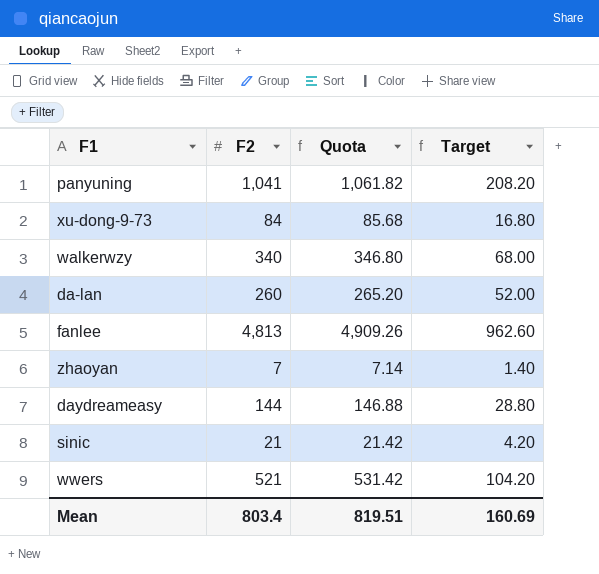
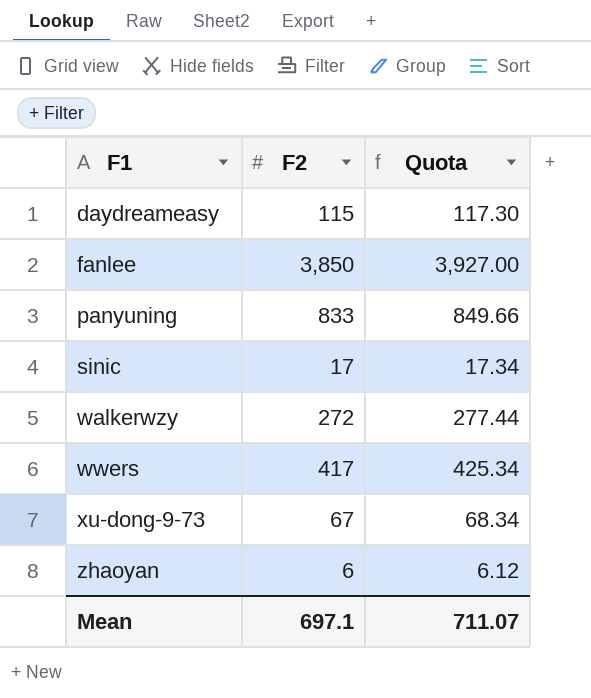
row order: none -> F1 ascending
column Target | formula: [F2] * 0.2 -> none
row da-lan: 260 | 265.20 | 52.00 -> none
daydreameasy | F2: 144 -> 115
daydreameasy | Quota: 146.88 -> 117.30
fanlee | F2: 4,813 -> 3,850
fanlee | Quota: 4,909.26 -> 3,927.00
panyuning | F2: 1,041 -> 833
panyuning | Quota: 1,061.82 -> 849.66
sinic | F2: 21 -> 17
sinic | Quota: 21.42 -> 17.34
walkerwzy | F2: 340 -> 272
walkerwzy | Quota: 346.80 -> 277.44
wwers | F2: 521 -> 417
wwers | Quota: 531.42 -> 425.34
xu-dong-9-73 | F2: 84 -> 67
xu-dong-9-73 | Quota: 85.68 -> 68.34
zhaoyan | F2: 7 -> 6
zhaoyan | Quota: 7.14 -> 6.12
Mean | F2: 803.4 -> 697.1
Mean | Quota: 819.51 -> 711.07

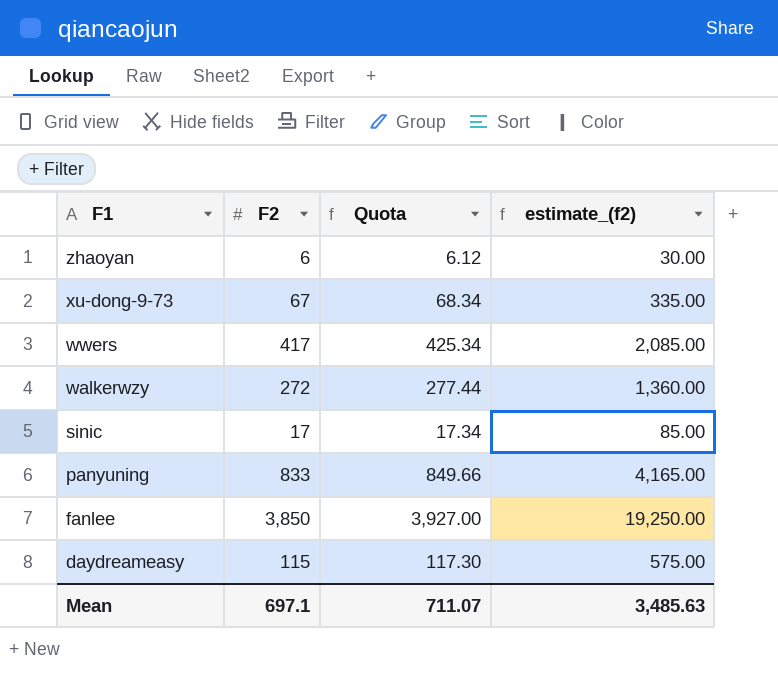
row order: F1 ascending -> F1 descending
column estimate_(f2) | formula: none -> [F2] * 5

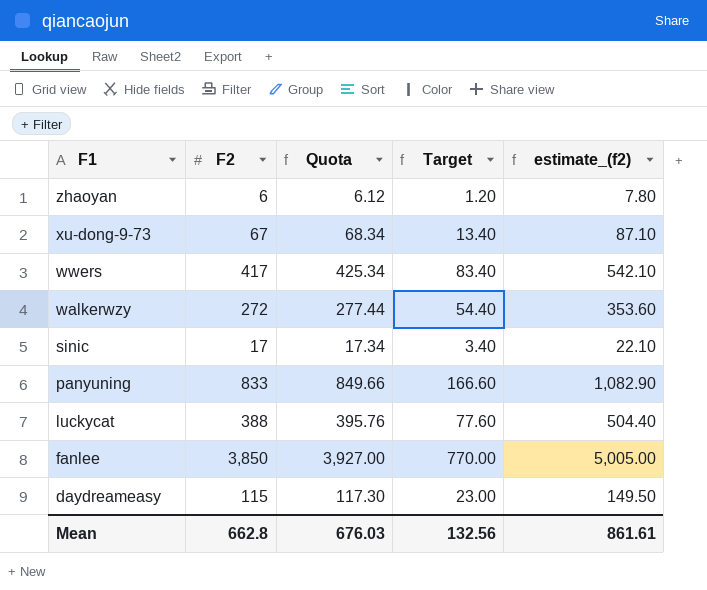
column Target | formula: none -> [F2] * 0.2
column estimate_(f2) | formula: [F2] * 5 -> [F2] * 1.3
row luckycat: none -> 388 | 395.76 | 77.60 | 504.40
Mean | F2: 697.1 -> 662.8
Mean | Quota: 711.07 -> 676.03
Mean | estimate_(f2): 3,485.63 -> 861.61

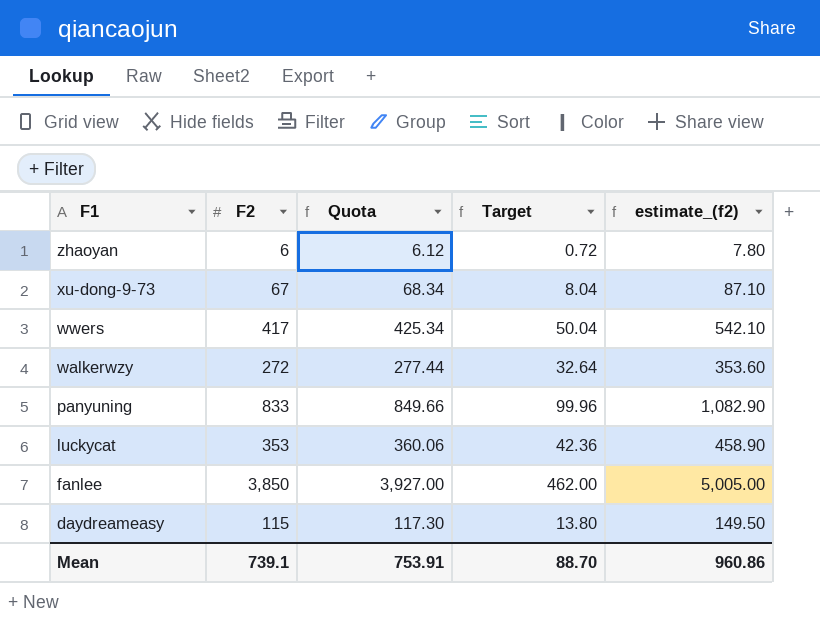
column Target | formula: [F2] * 0.2 -> [F2] * 0.12
row sinic: 17 | 17.34 | 3.40 | 22.10 -> none
luckycat | F2: 388 -> 353
luckycat | Quota: 395.76 -> 360.06
luckycat | estimate_(f2): 504.40 -> 458.90
Mean | F2: 662.8 -> 739.1
Mean | Quota: 676.03 -> 753.91
Mean | Target: 132.56 -> 88.70
Mean | estimate_(f2): 861.61 -> 960.86

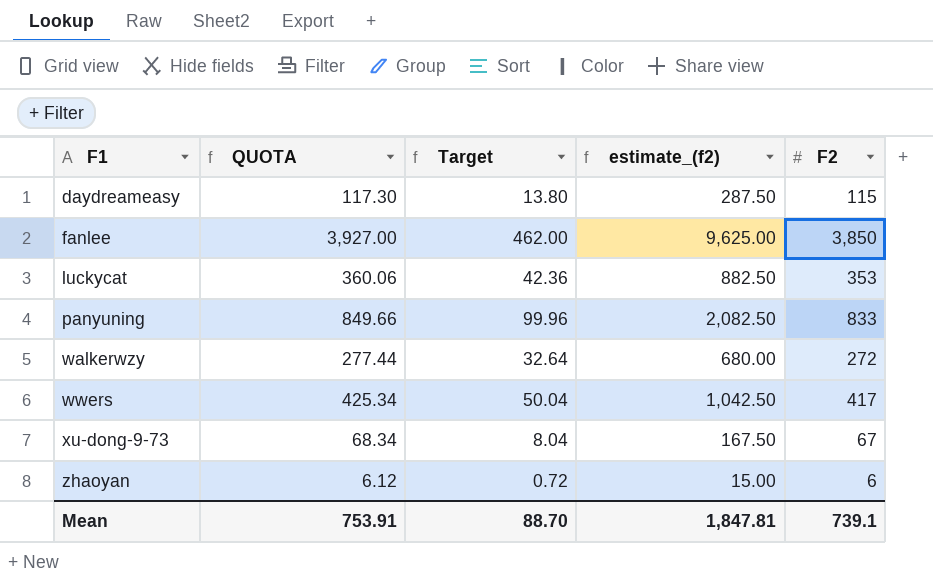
row order: F1 descending -> F1 ascending
column name: Quota -> QUOTA
column estimate_(f2) | formula: [F2] * 1.3 -> [F2] * 2.5
column F2 | position: 2 -> 5
Mean | estimate_(f2): 960.86 -> 1,847.81

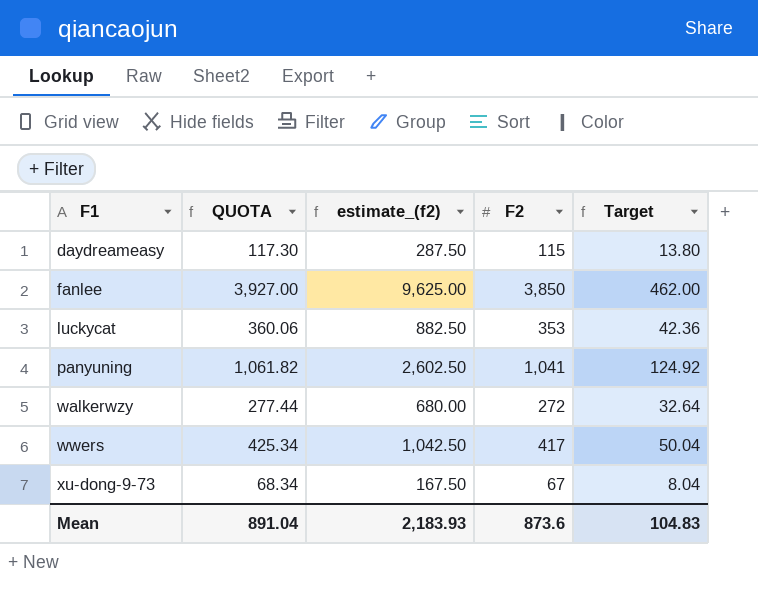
column Target | position: 3 -> 5
row zhaoyan: 6.12 | 0.72 | 15.00 | 6 -> none
panyuning | QUOTA: 849.66 -> 1,061.82
panyuning | estimate_(f2): 2,082.50 -> 2,602.50
panyuning | F2: 833 -> 1,041
panyuning | Target: 99.96 -> 124.92
Mean | QUOTA: 753.91 -> 891.04
Mean | estimate_(f2): 1,847.81 -> 2,183.93
Mean | F2: 739.1 -> 873.6
Mean | Target: 88.70 -> 104.83

